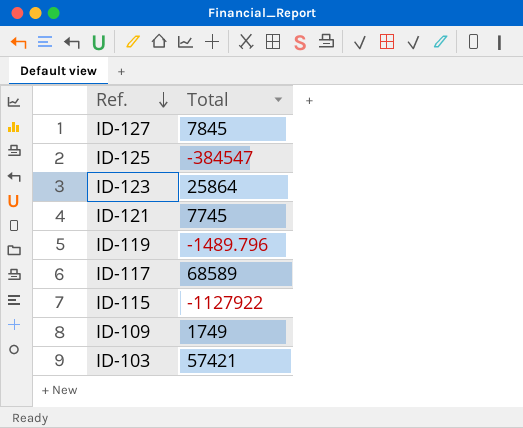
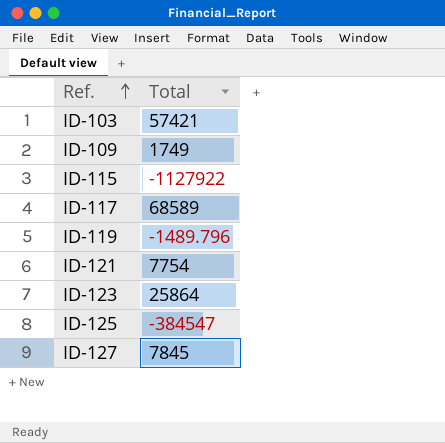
row order: Ref. descending -> Ref. ascending
ID-121 | Total: 7745 -> 7754

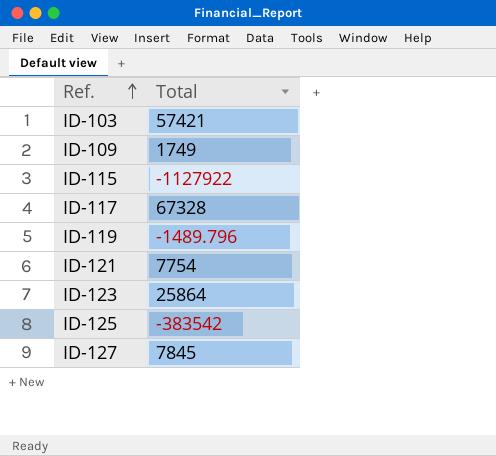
ID-117 | Total: 68589 -> 67328
ID-125 | Total: -384547 -> -383542

